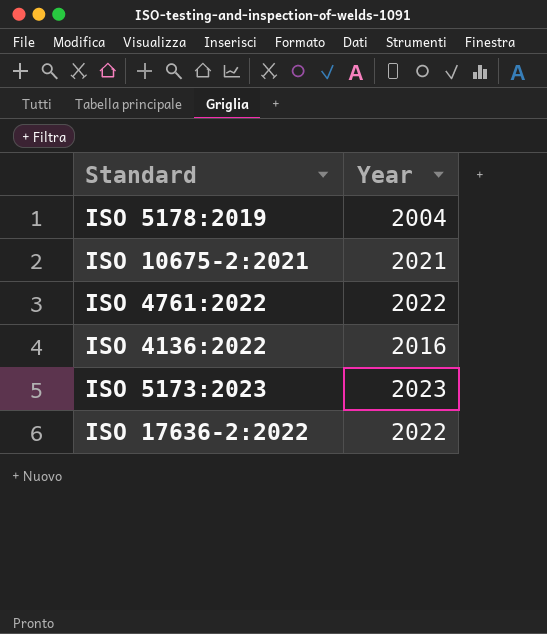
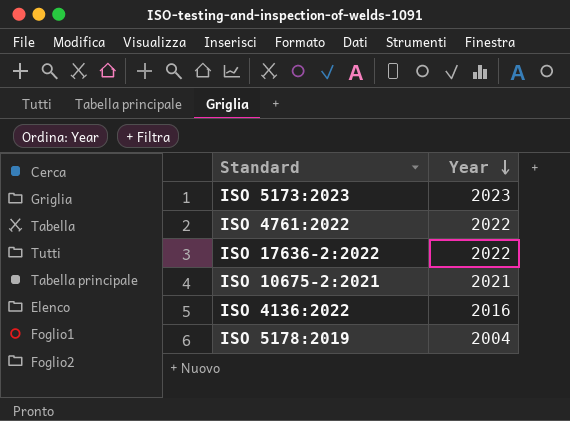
row order: none -> Year descending

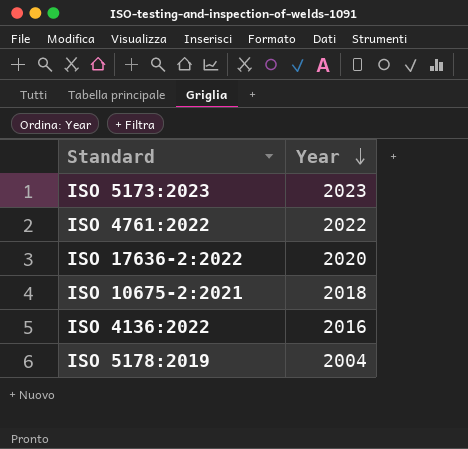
ISO 17636-2:2022 | Year: 2022 -> 2020
ISO 10675-2:2021 | Year: 2021 -> 2018

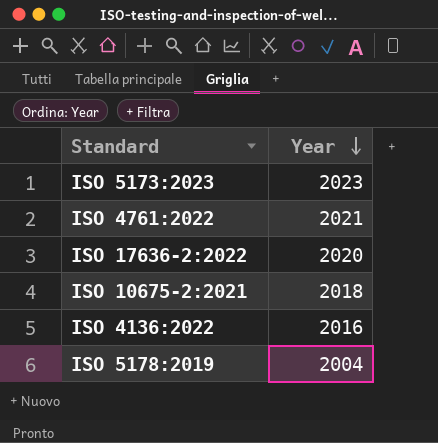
ISO 4761:2022 | Year: 2022 -> 2021

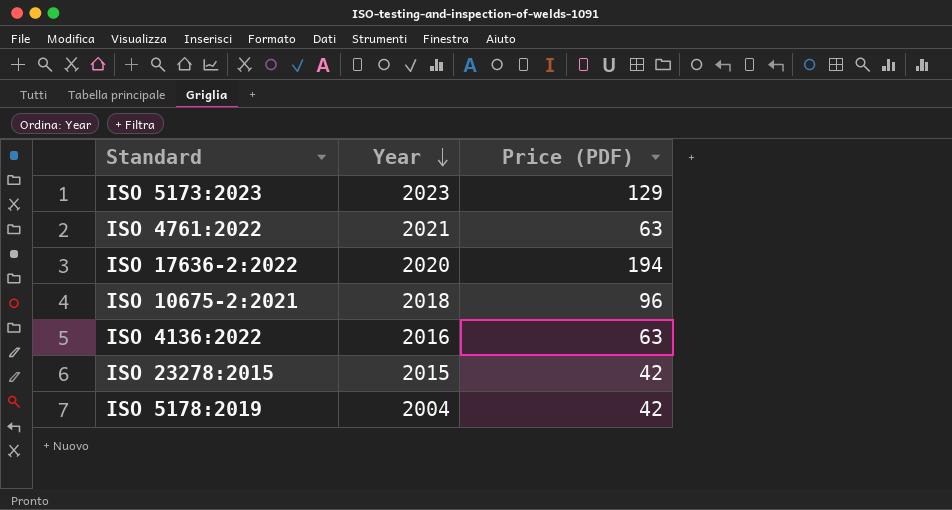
column Price (PDF) | position: none -> 3
row ISO 23278:2015: none -> 2015 | 42

